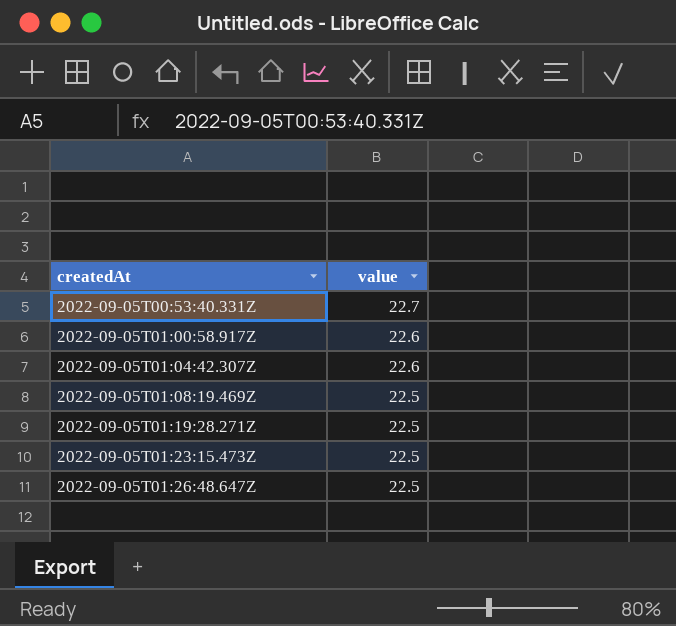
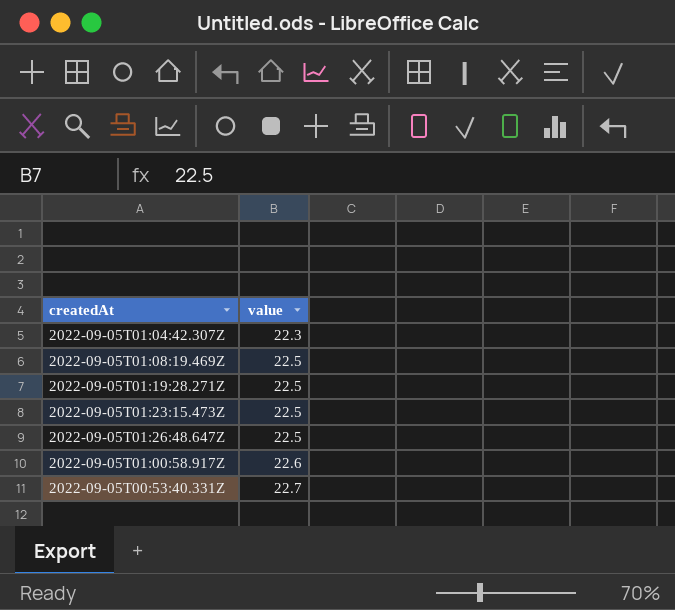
row order: createdAt ascending -> value ascending
2022-09-05T01:04:42.307Z | value: 22.6 -> 22.3

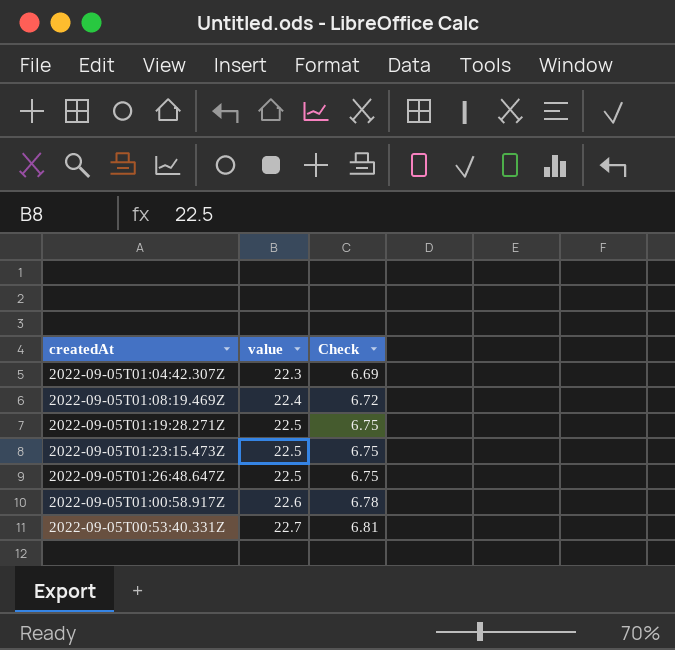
column Check | formula: none -> [value] * 0.3
2022-09-05T01:08:19.469Z | value: 22.5 -> 22.4

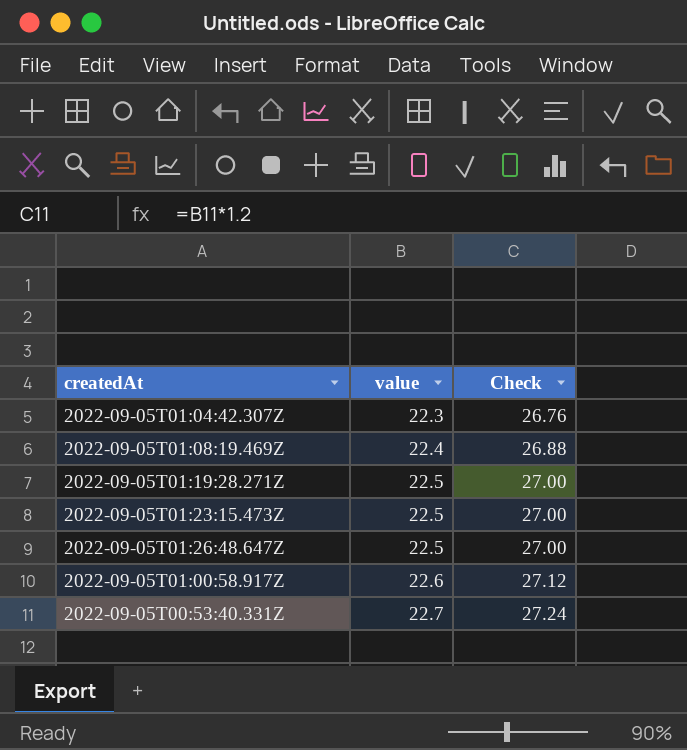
column Check | formula: [value] * 0.3 -> [value] * 1.2

